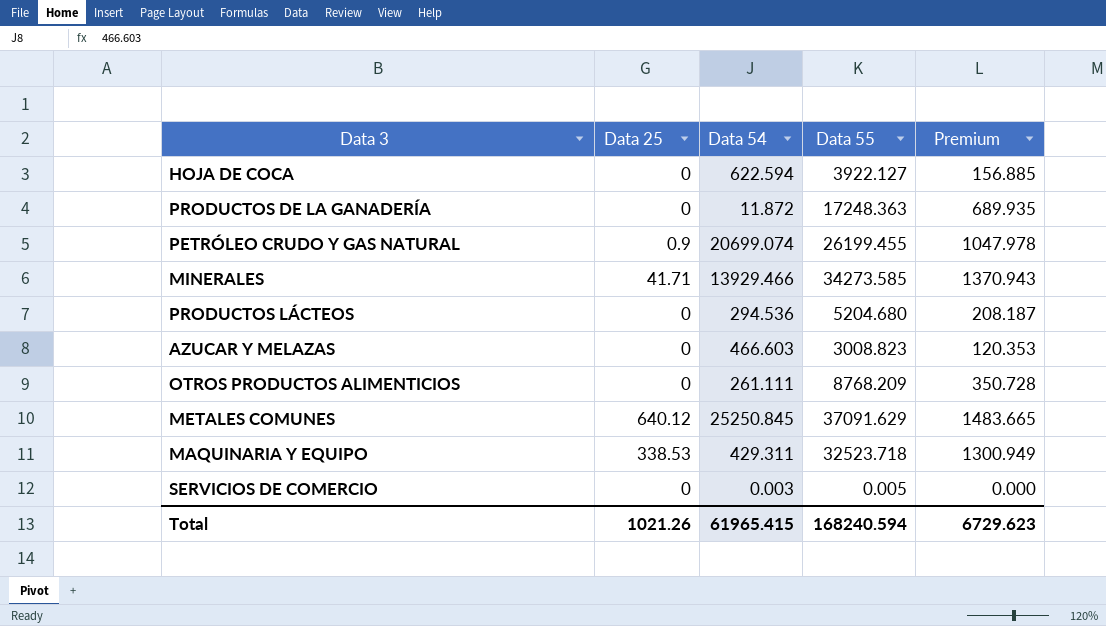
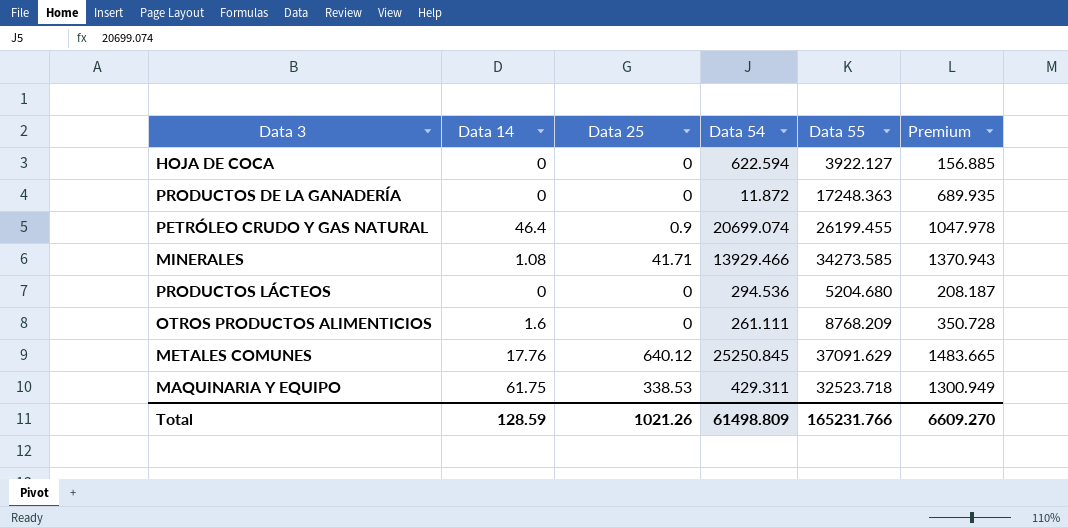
column Data 14 | position: none -> 2
row AZUCAR Y MELAZAS: 0 | 466.603 | 3008.823 | 120.353 -> none
row SERVICIOS DE COMERCIO: 0 | 0.003 | 0.005 | 0.000 -> none
Total | Data 54: 61965.415 -> 61498.809
Total | Data 55: 168240.594 -> 165231.766
Total | Premium: 6729.623 -> 6609.270

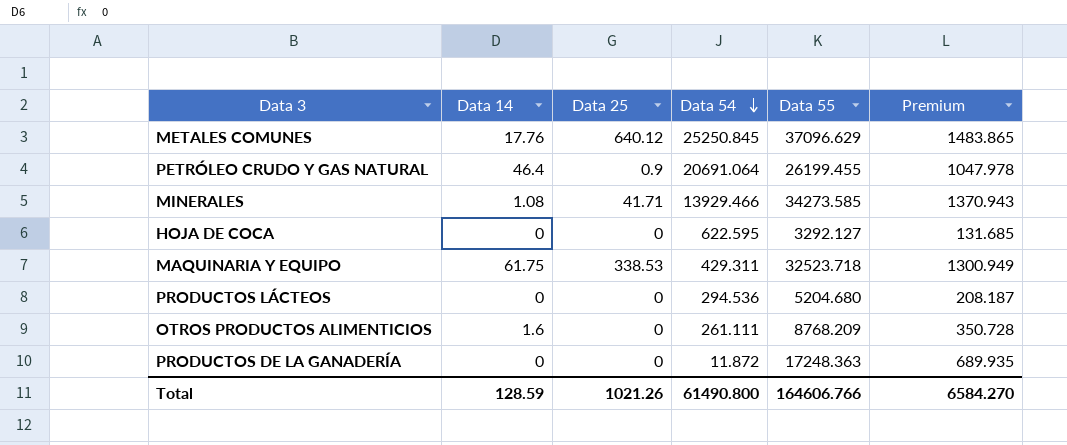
row order: none -> Data 54 descending
METALES COMUNES | Data 55: 37091.629 -> 37096.629
METALES COMUNES | Premium: 1483.665 -> 1483.865
PETRÓLEO CRUDO Y GAS NATURAL | Data 54: 20699.074 -> 20691.064
HOJA DE COCA | Data 54: 622.594 -> 622.595
HOJA DE COCA | Data 55: 3922.127 -> 3292.127
HOJA DE COCA | Premium: 156.885 -> 131.685
Total | Data 54: 61498.809 -> 61490.800
Total | Data 55: 165231.766 -> 164606.766
Total | Premium: 6609.270 -> 6584.270

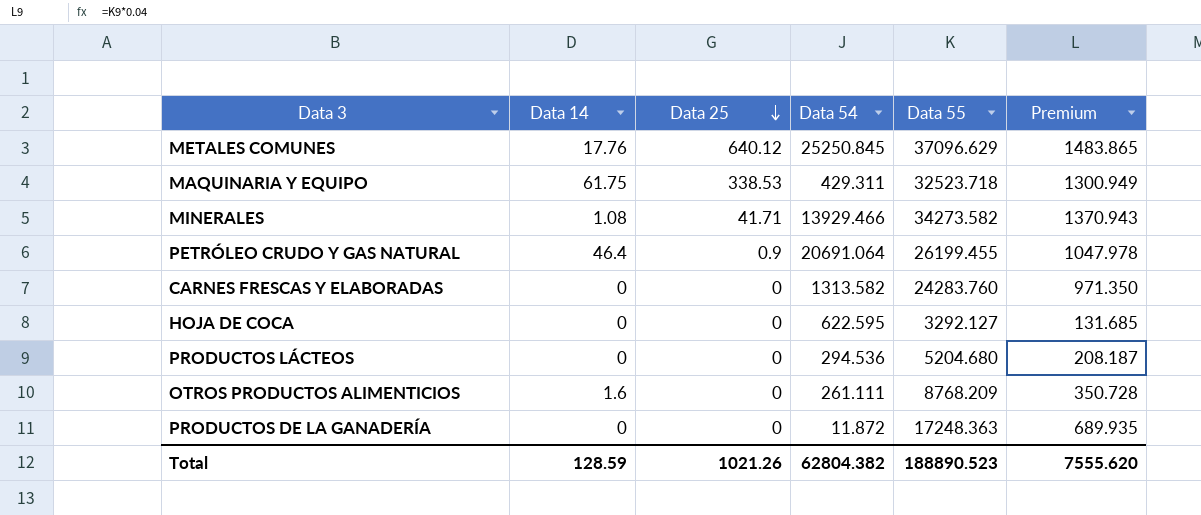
row order: Data 54 descending -> Data 25 descending
MINERALES | Data 55: 34273.585 -> 34273.582
row CARNES FRESCAS Y ELABORADAS: none -> 0 | 0 | 1313.582 | 24283.760 | 971.350
Total | Data 54: 61490.800 -> 62804.382
Total | Data 55: 164606.766 -> 188890.523
Total | Premium: 6584.270 -> 7555.620

